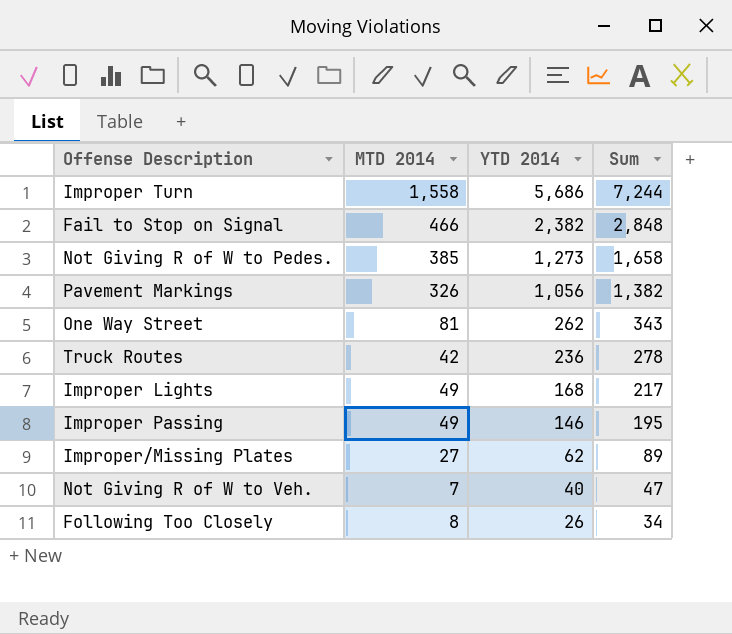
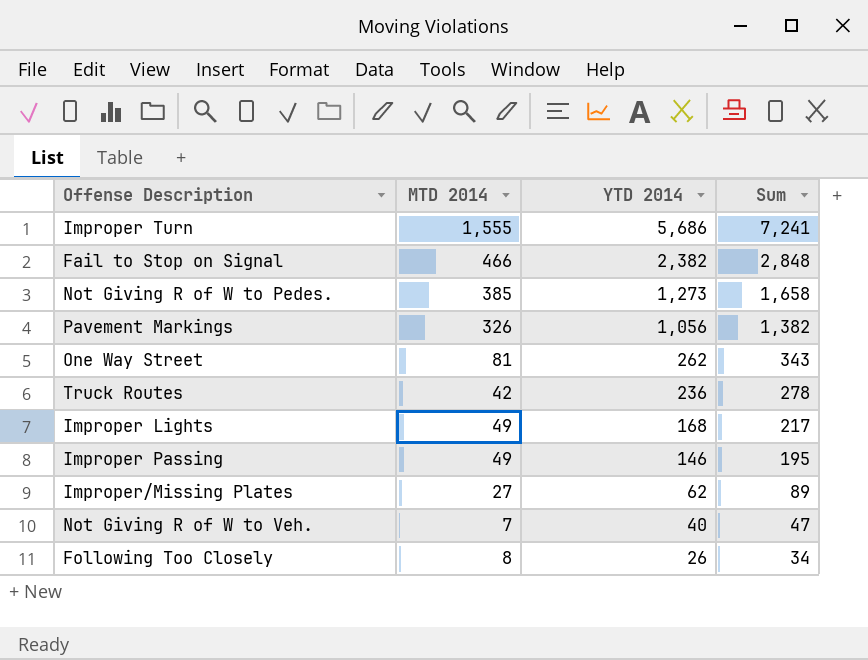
Improper Turn | MTD 2014: 1,558 -> 1,555
Improper Turn | Sum: 7,244 -> 7,241

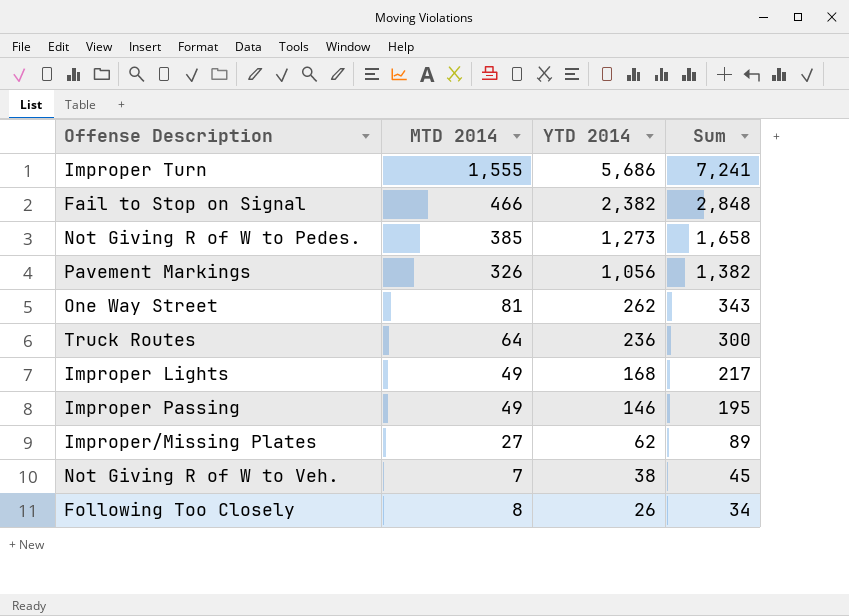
Truck Routes | MTD 2014: 42 -> 64
Truck Routes | Sum: 278 -> 300
Not Giving R of W to Veh. | YTD 2014: 40 -> 38
Not Giving R of W to Veh. | Sum: 47 -> 45

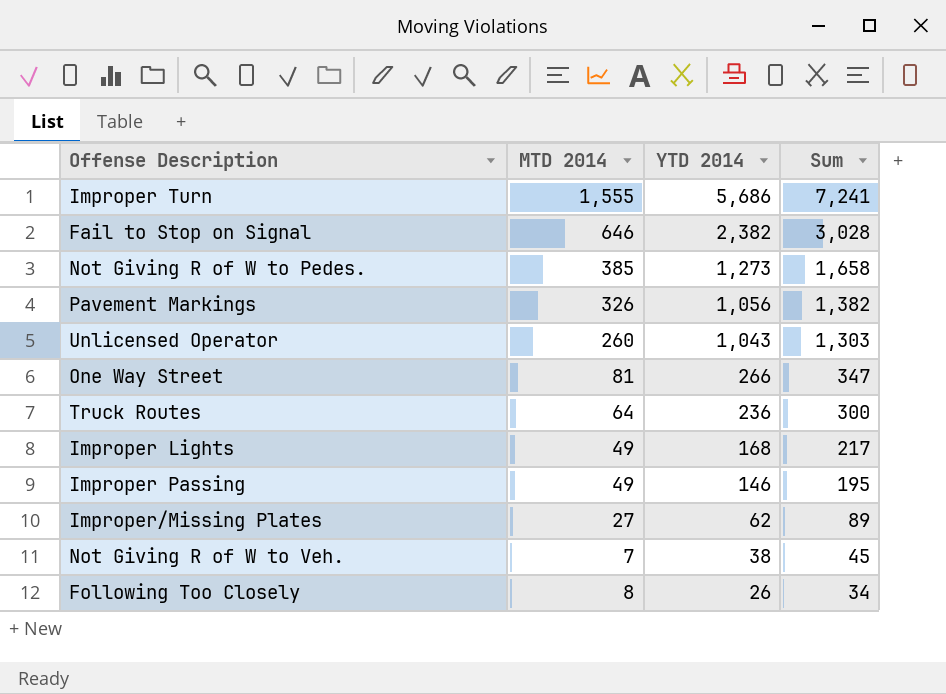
Fail to Stop on Signal | MTD 2014: 466 -> 646
Fail to Stop on Signal | Sum: 2,848 -> 3,028
row Unlicensed Operator: none -> 260 | 1,043 | 1,303
One Way Street | YTD 2014: 262 -> 266
One Way Street | Sum: 343 -> 347

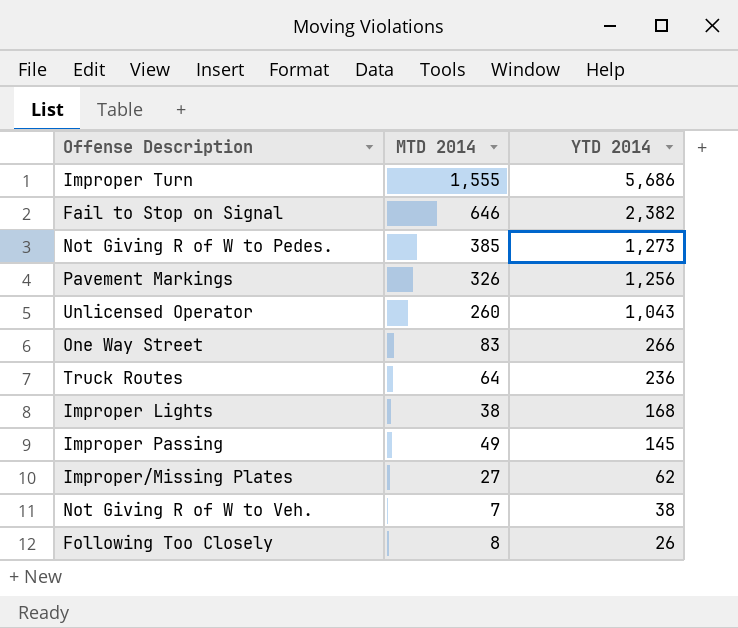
column Sum | formula: [MTD 2014] + [YTD 2014] -> none
Pavement Markings | YTD 2014: 1,056 -> 1,256
One Way Street | MTD 2014: 81 -> 83
Improper Lights | MTD 2014: 49 -> 38
Improper Passing | YTD 2014: 146 -> 145

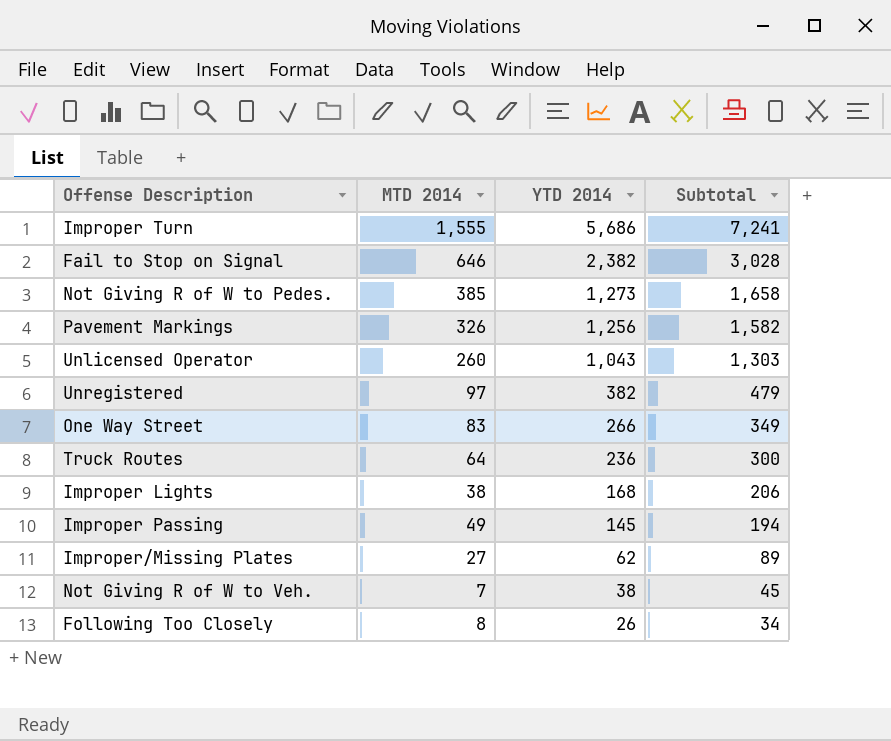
column Subtotal | formula: none -> [MTD 2014] + [YTD 2014]
row Unregistered: none -> 97 | 382 | 479

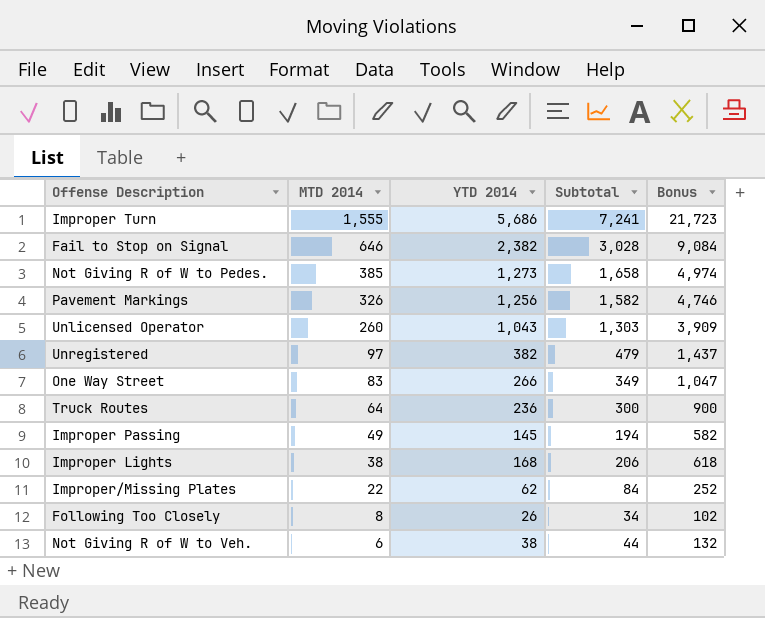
row order: YTD 2014 descending -> MTD 2014 descending
column Bonus | formula: none -> [Subtotal] * 3
Improper/Missing Plates | MTD 2014: 27 -> 22
Improper/Missing Plates | Subtotal: 89 -> 84
Not Giving R of W to Veh. | MTD 2014: 7 -> 6
Not Giving R of W to Veh. | Subtotal: 45 -> 44

